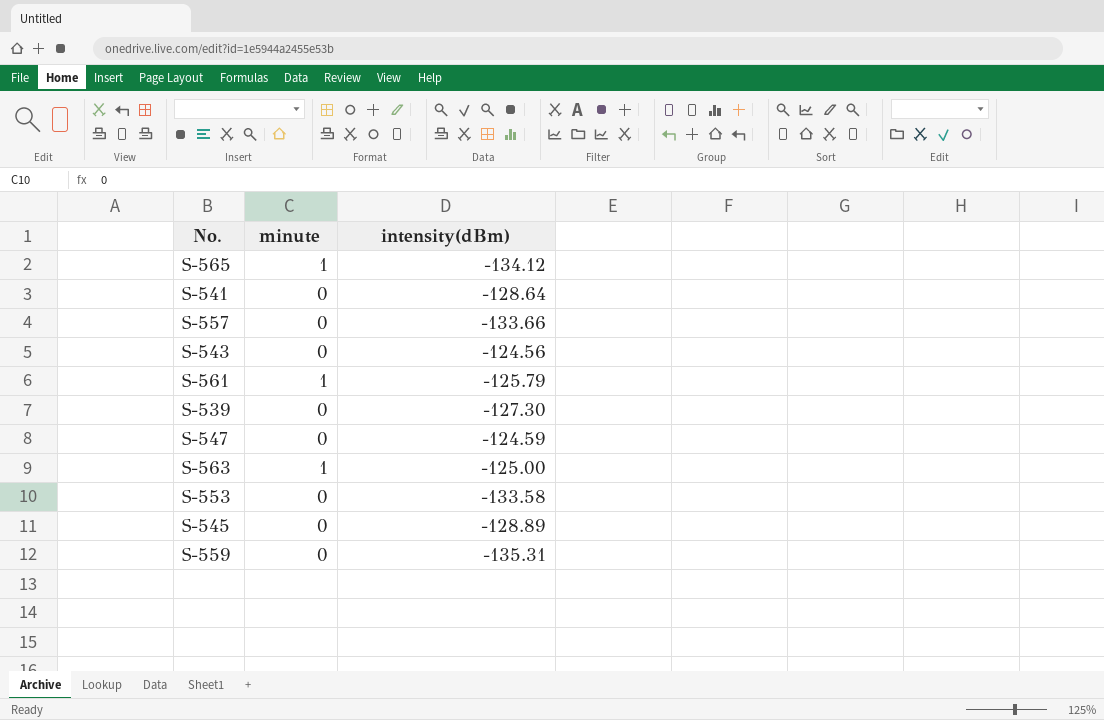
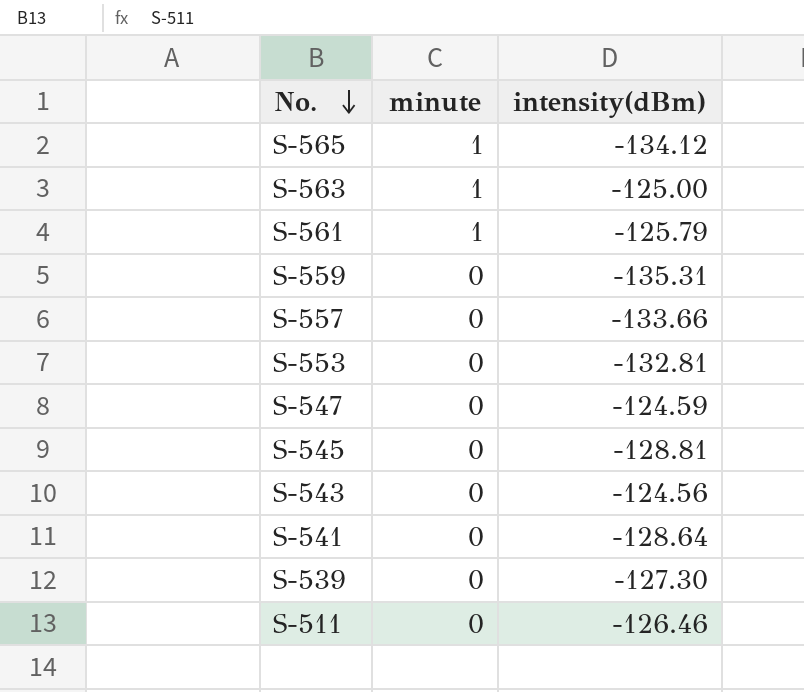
row order: none -> No. descending
S-553 | intensity(dBm): -133.58 -> -132.81
S-545 | intensity(dBm): -128.89 -> -128.81
row S-511: none -> 0 | -126.46

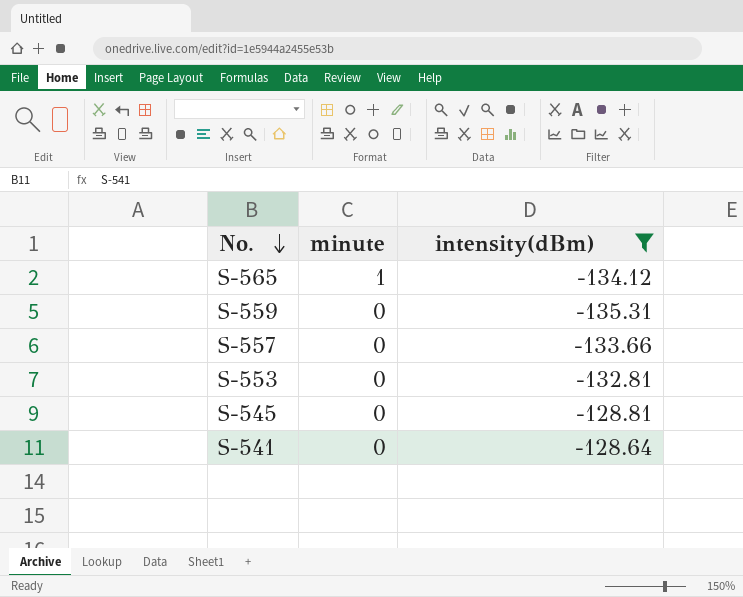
filter: none -> intensity(dBm) <= -128.64

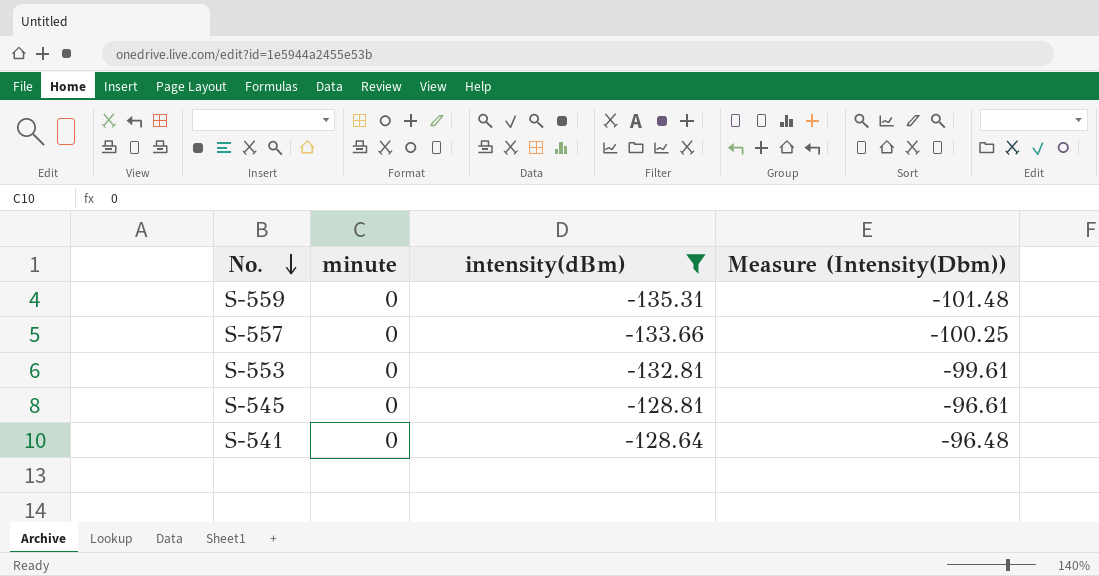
column Measure (Intensity(Dbm)) | formula: none -> [intensity(dBm)] * 0.75
row S-565: 1 | -134.12 -> none

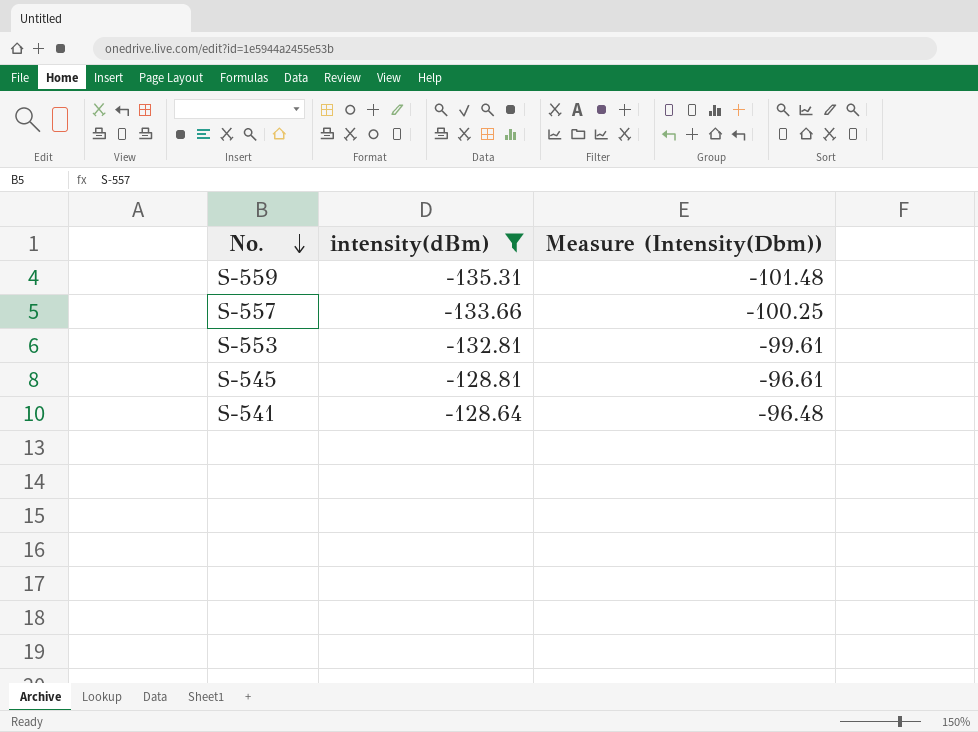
column minute | position: 2 -> none

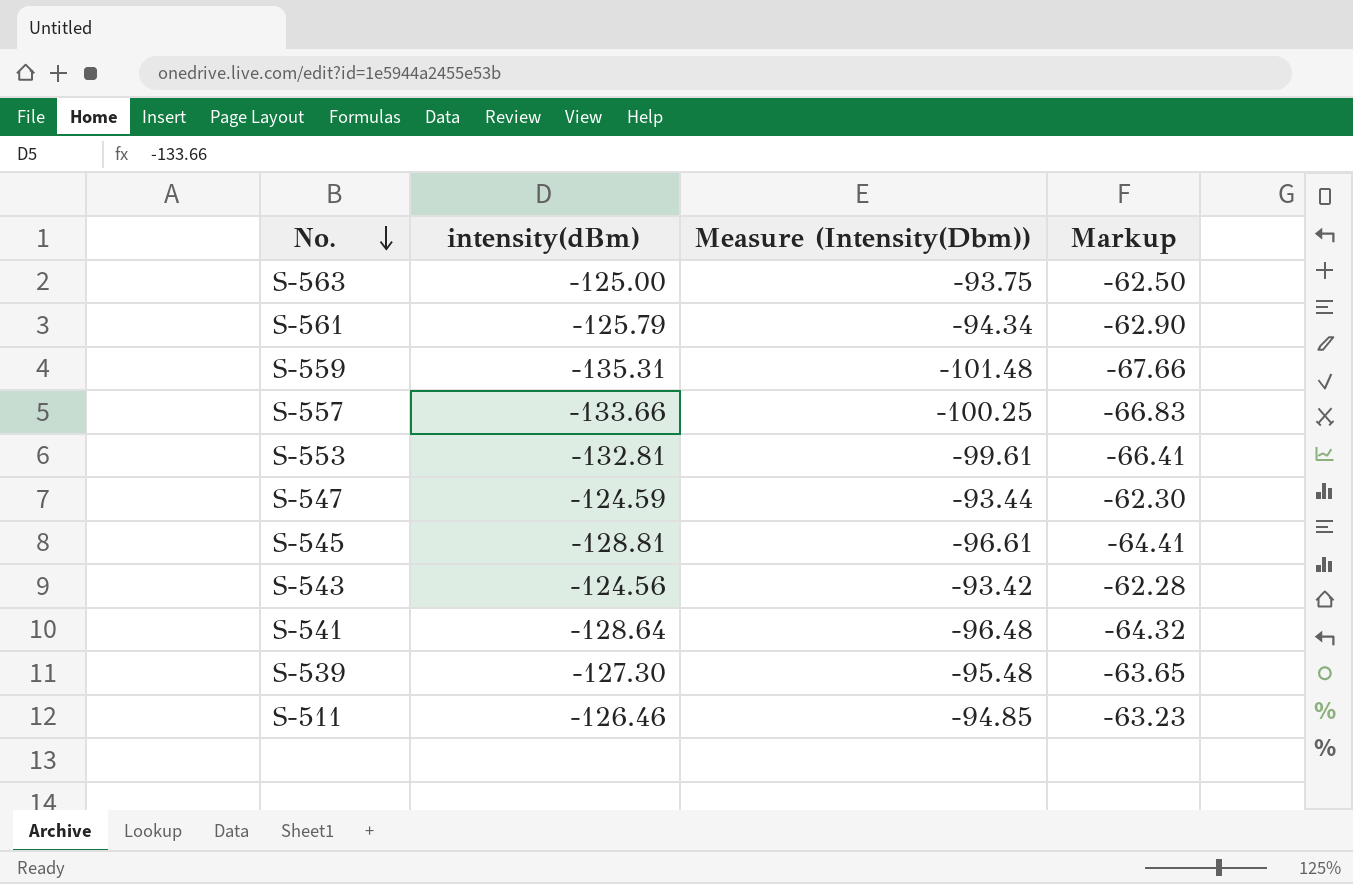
filter: intensity(dBm) <= -128.64 -> none
column Markup | formula: none -> [intensity(dBm)] * 0.5

